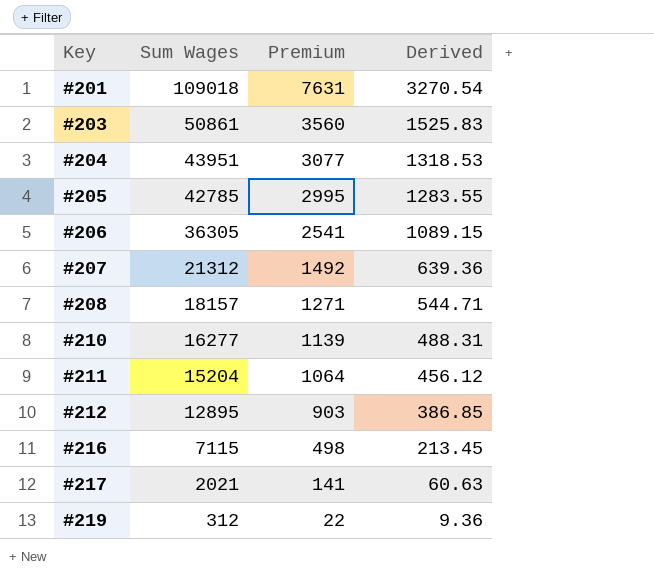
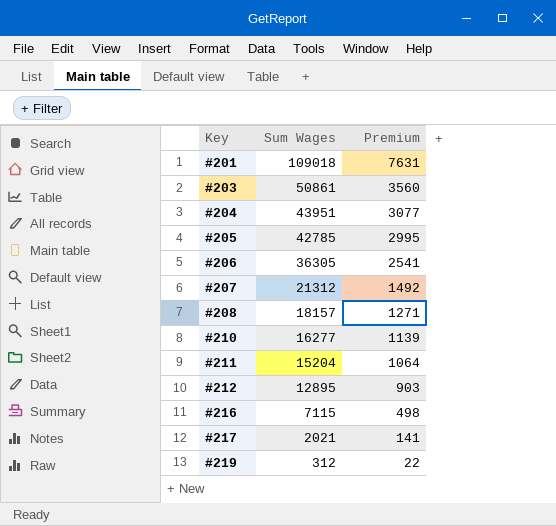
column Derived | formula: [Sum Wages] * 0.03 -> none

